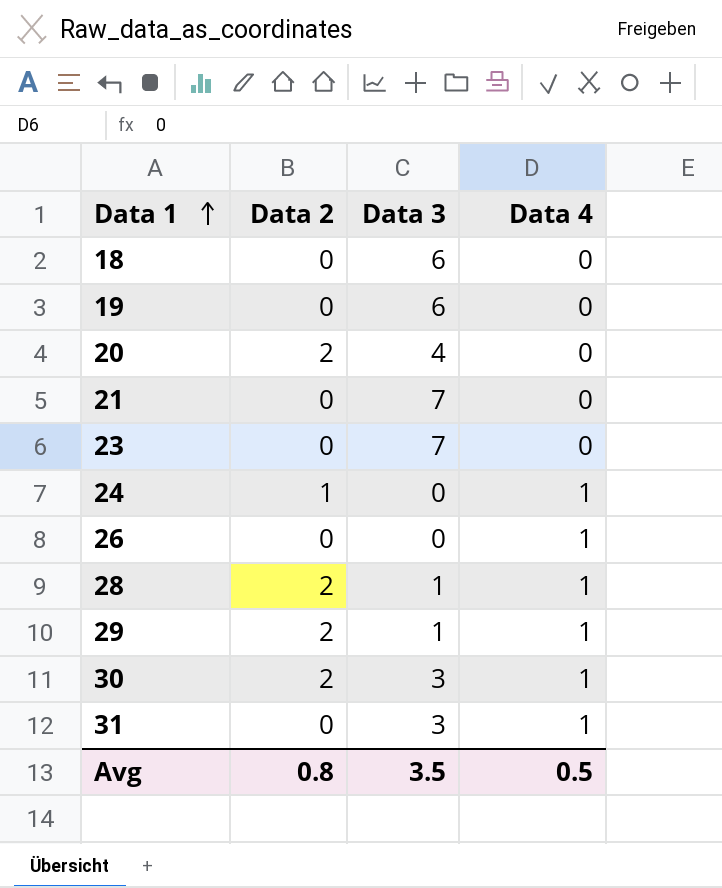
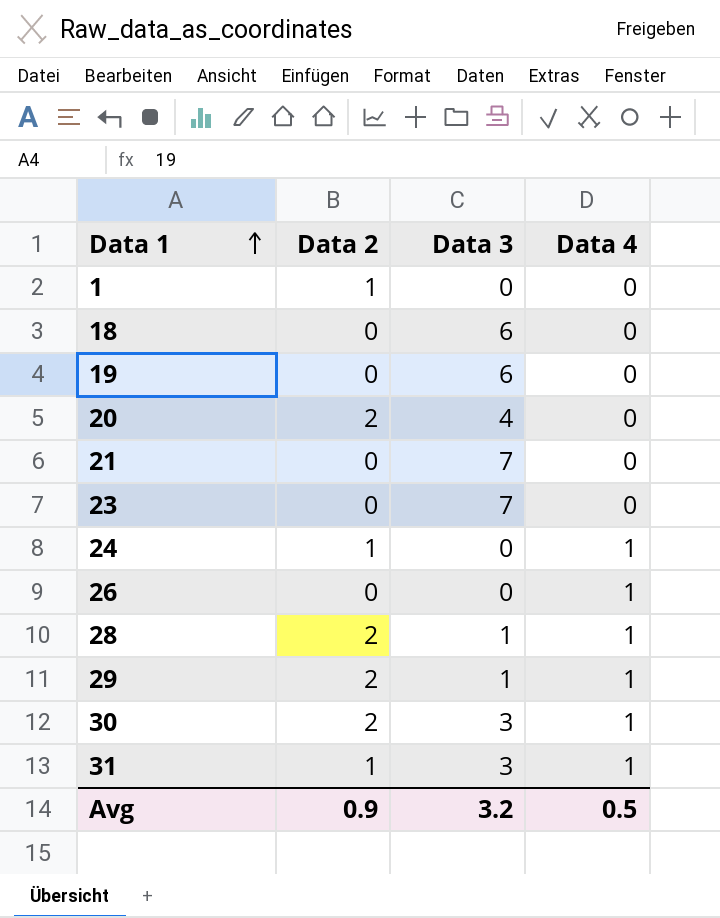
row 1: none -> 1 | 0 | 0
31 | Data 2: 0 -> 1
Avg | Data 2: 0.8 -> 0.9
Avg | Data 3: 3.5 -> 3.2

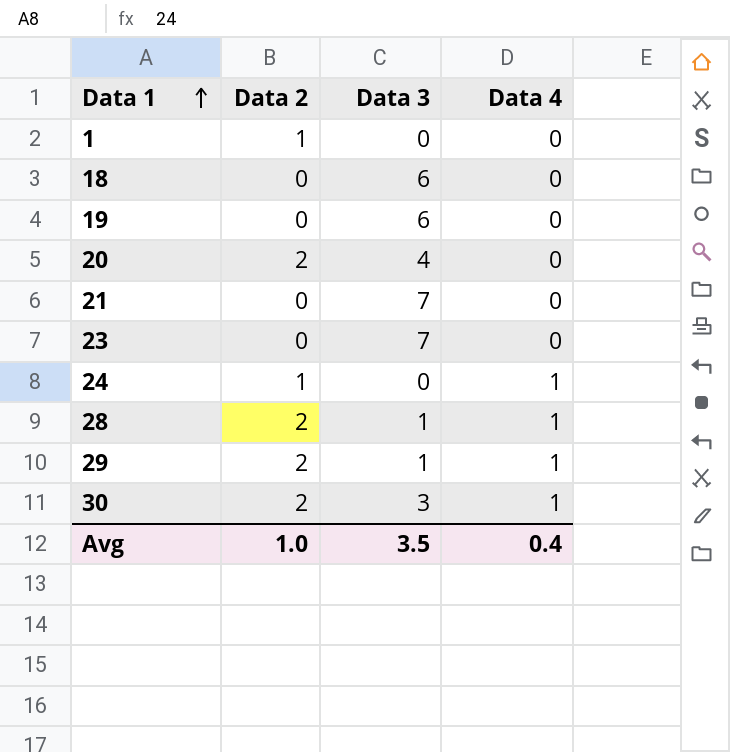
row 26: 0 | 0 | 1 -> none
row 31: 1 | 3 | 1 -> none
Avg | Data 2: 0.9 -> 1.0
Avg | Data 3: 3.2 -> 3.5
Avg | Data 4: 0.5 -> 0.4

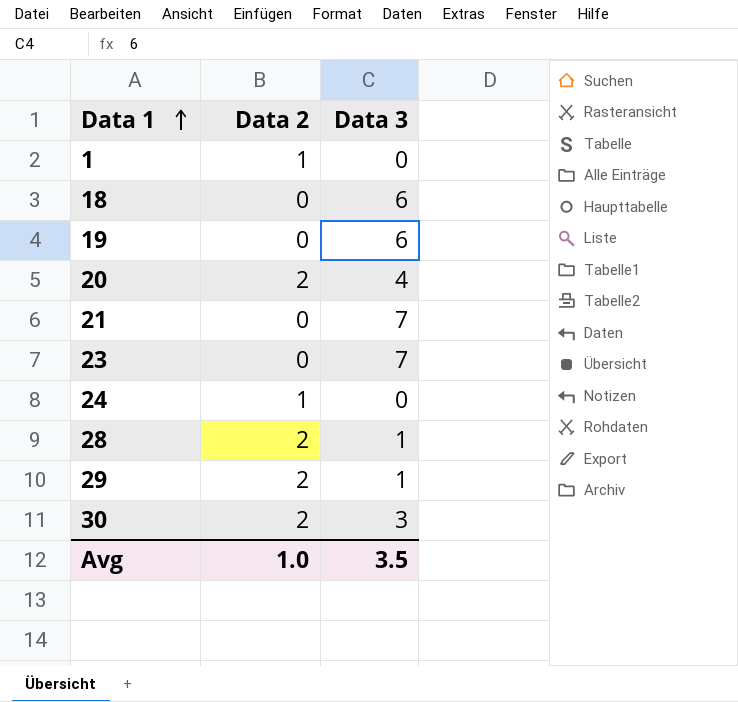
column Data 4 | position: 4 -> none

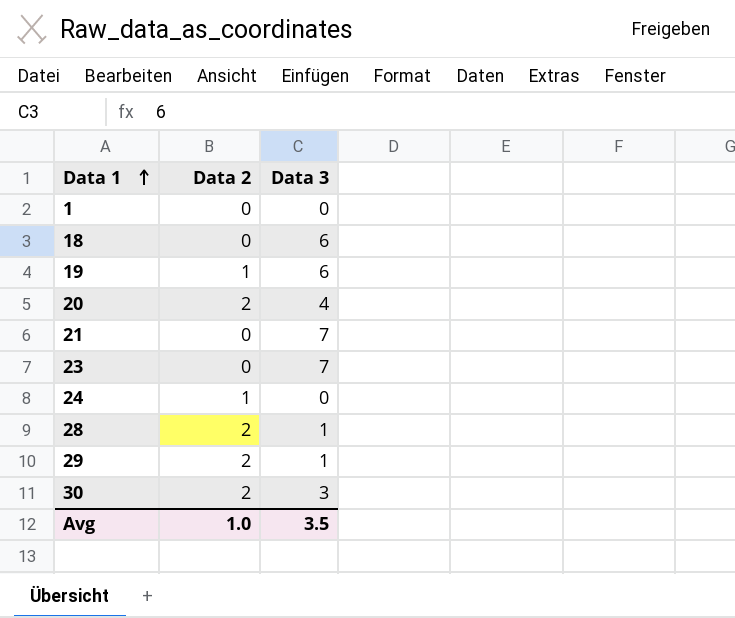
1 | Data 2: 1 -> 0
19 | Data 2: 0 -> 1

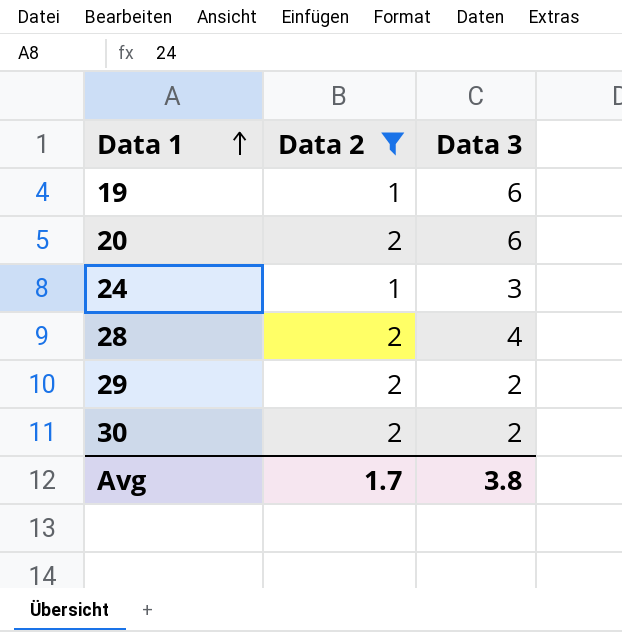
filter: none -> Data 2 != 0
20 | Data 3: 4 -> 6
24 | Data 3: 0 -> 3
28 | Data 3: 1 -> 4
29 | Data 3: 1 -> 2
30 | Data 3: 3 -> 2
Avg | Data 2: 1.0 -> 1.7
Avg | Data 3: 3.5 -> 3.8

